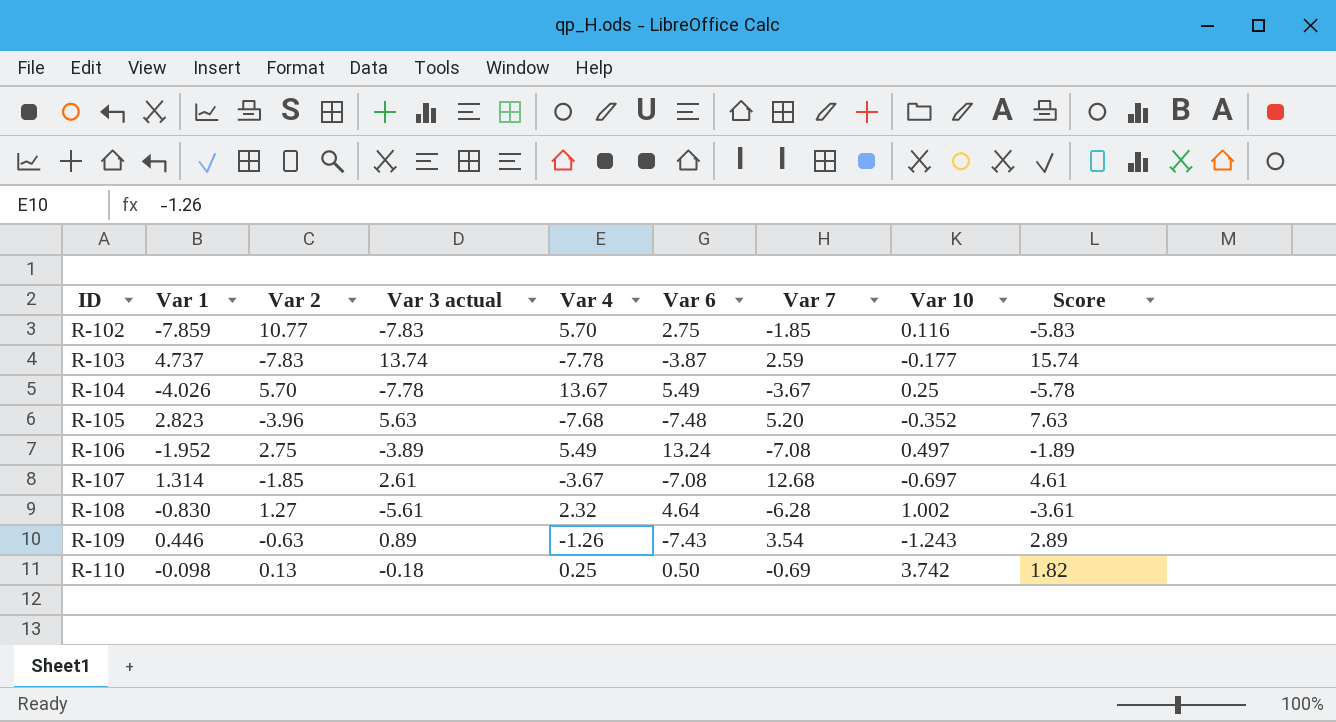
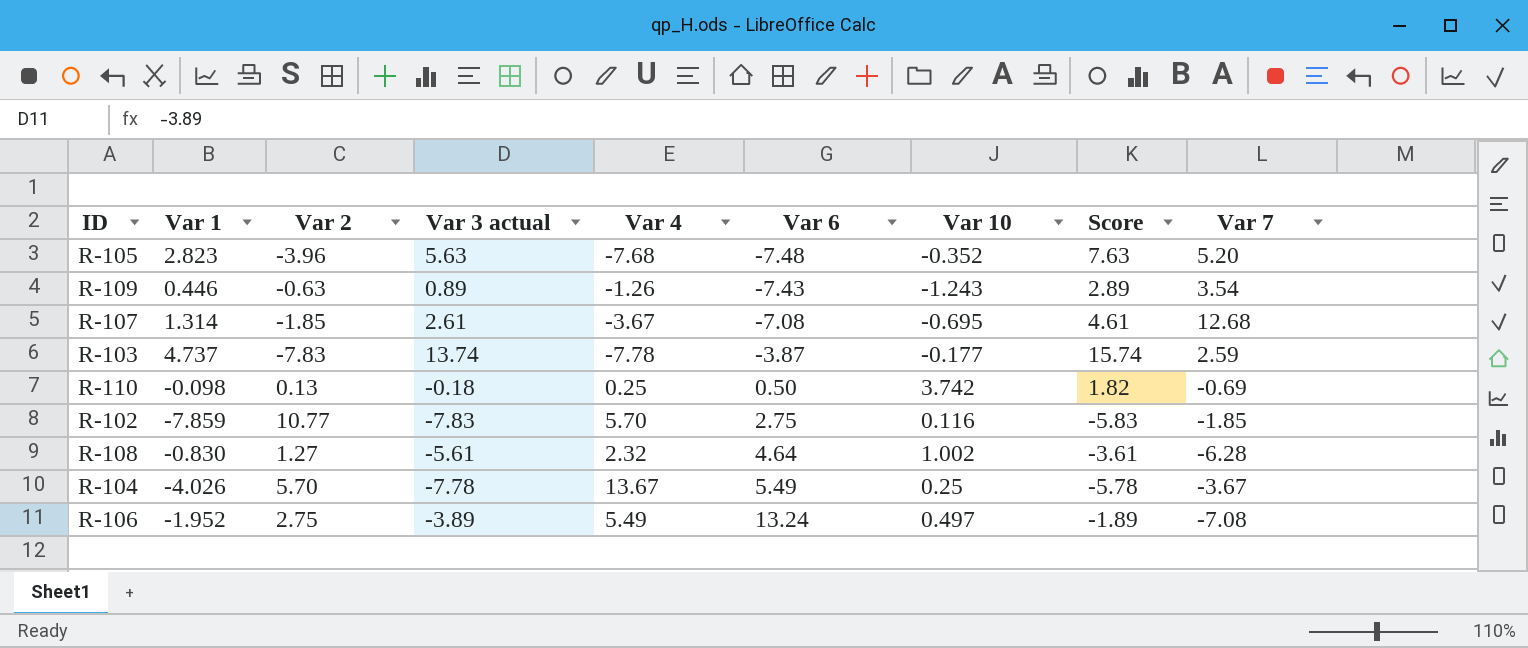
row order: ID ascending -> Var 6 ascending
column Var 7 | position: 7 -> 9
R-107 | Var 10: -0.697 -> -0.695

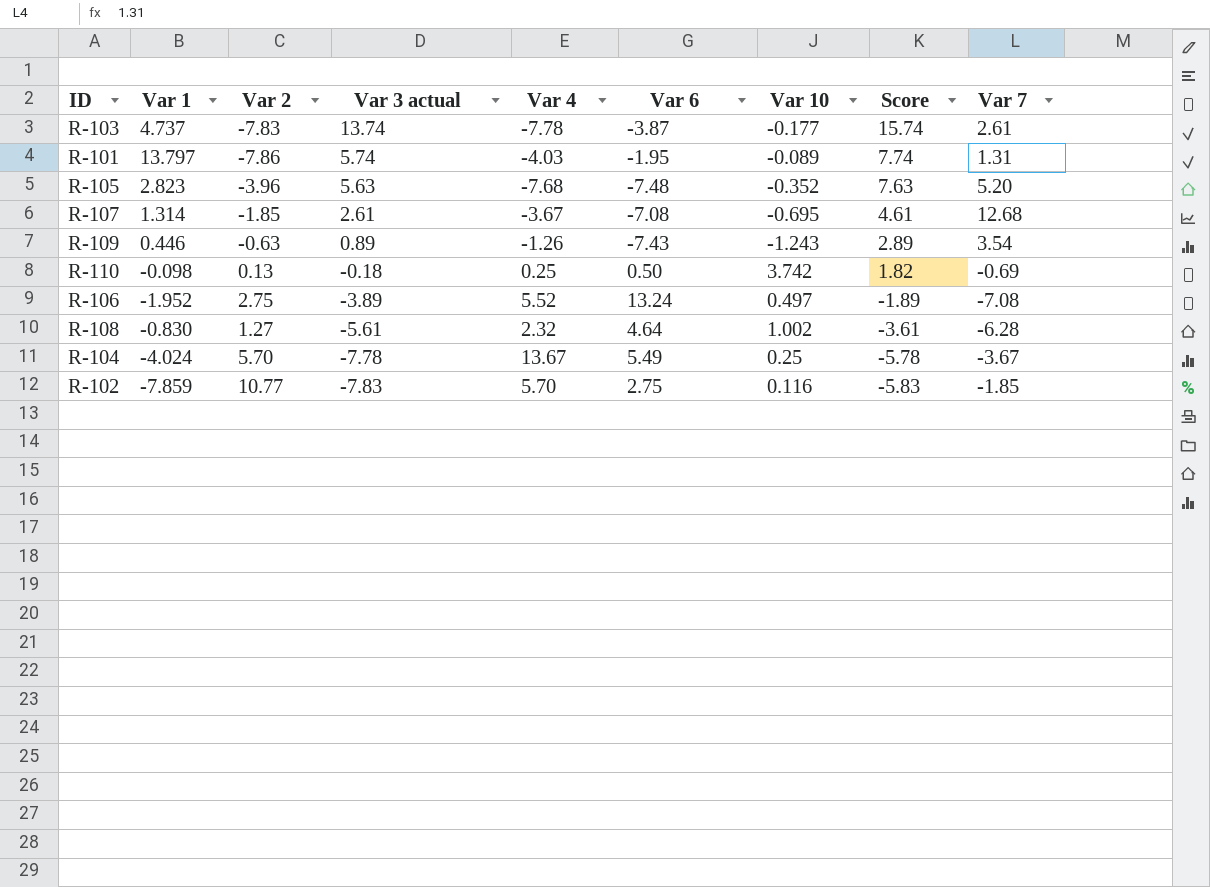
row order: Var 6 ascending -> Var 3 actual descending
R-103 | Var 7: 2.59 -> 2.61
row R-101: none -> 13.797 | -7.86 | 5.74 | -4.03 | -1.95 | -0.089 | 7.74 | 1.31
R-106 | Var 4: 5.49 -> 5.52
R-104 | Var 1: -4.026 -> -4.024

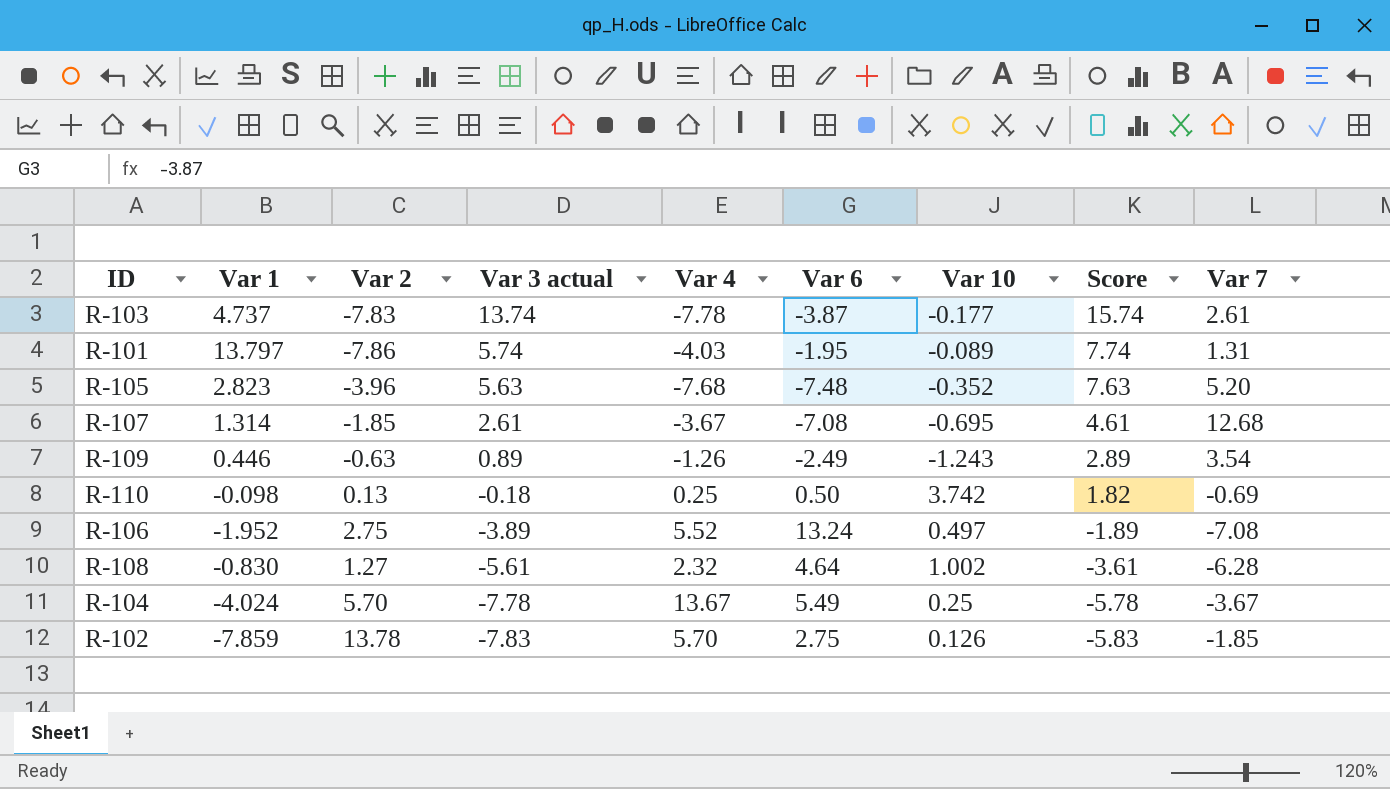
R-109 | Var 6: -7.43 -> -2.49
R-102 | Var 2: 10.77 -> 13.78
R-102 | Var 10: 0.116 -> 0.126

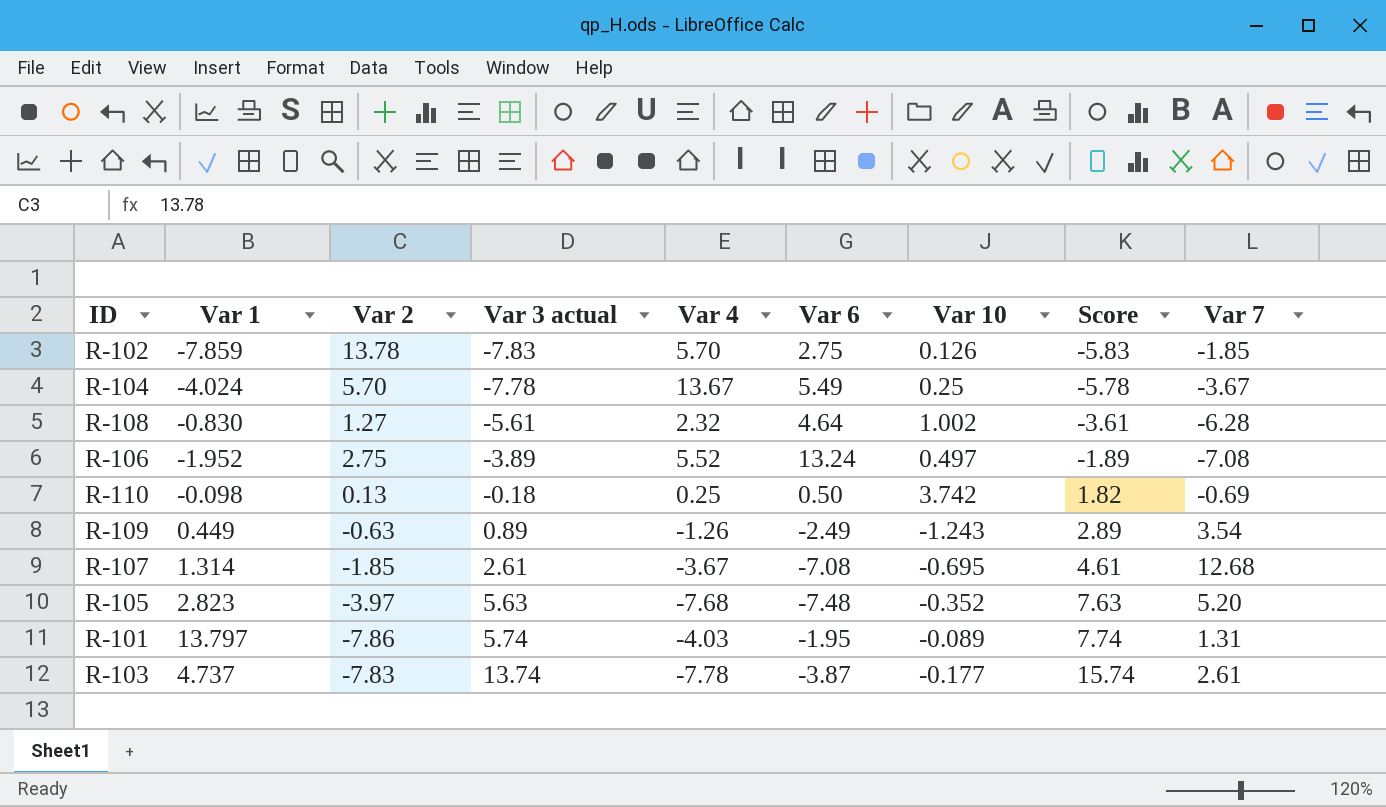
row order: Var 3 actual descending -> Var 3 actual ascending
R-109 | Var 1: 0.446 -> 0.449
R-105 | Var 2: -3.96 -> -3.97

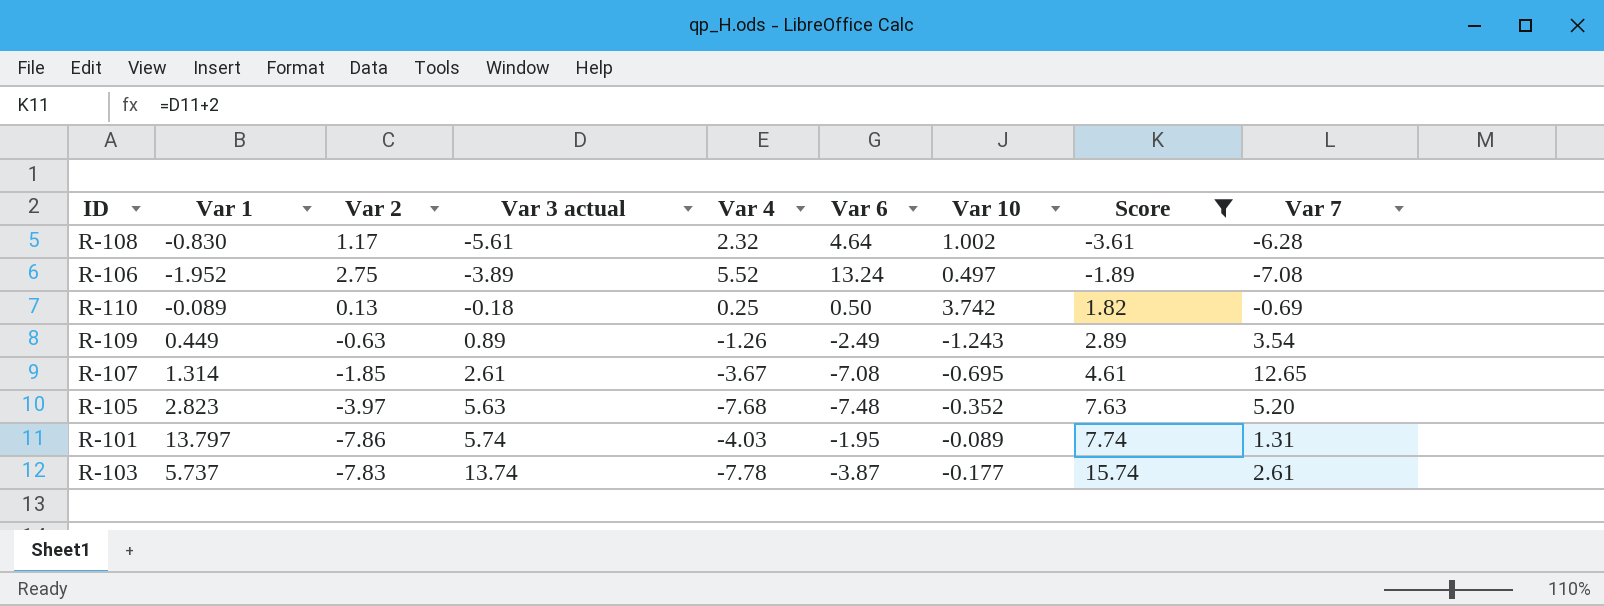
filter: none -> Score >= -3.61
R-108 | Var 2: 1.27 -> 1.17
R-110 | Var 1: -0.098 -> -0.089
R-107 | Var 7: 12.68 -> 12.65
R-103 | Var 1: 4.737 -> 5.737

